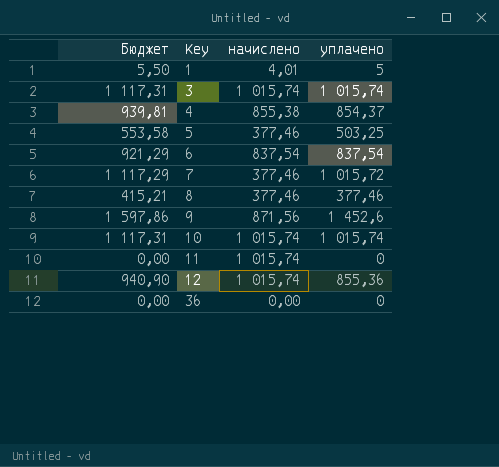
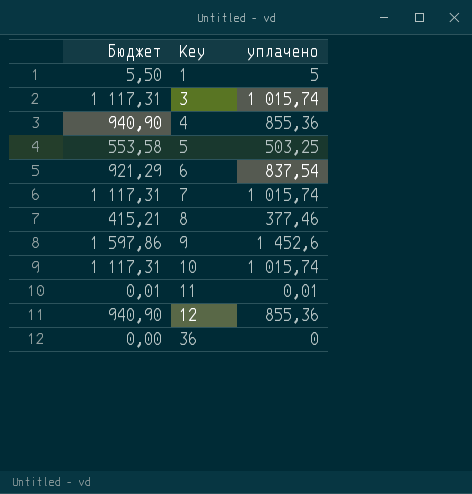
column начислено | position: 3 -> none
4 | Бюджет: 939,81 -> 940,90
4 | уплачено: 854,37 -> 855,36
7 | Бюджет: 1 117,29 -> 1 117,31
7 | уплачено: 1 015,72 -> 1 015,74
11 | Бюджет: 0,00 -> 0,01
11 | уплачено: 0 -> 0,01

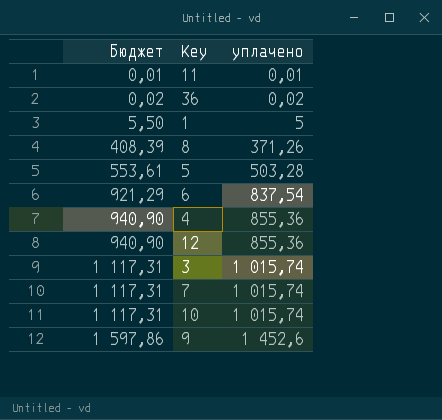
row order: Key ascending -> Бюджет ascending
36 | Бюджет: 0,00 -> 0,02
36 | уплачено: 0 -> 0,02
8 | Бюджет: 415,21 -> 408,39
8 | уплачено: 377,46 -> 371,26
5 | Бюджет: 553,58 -> 553,61
5 | уплачено: 503,25 -> 503,28

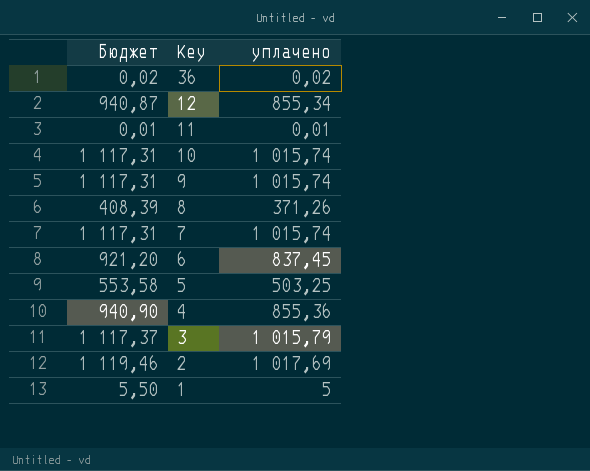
row order: Бюджет ascending -> Key descending
12 | Бюджет: 940,90 -> 940,87
12 | уплачено: 855,36 -> 855,34
9 | Бюджет: 1 597,86 -> 1 117,31
9 | уплачено: 1 452,6 -> 1 015,74
6 | Бюджет: 921,29 -> 921,20
6 | уплачено: 837,54 -> 837,45
5 | Бюджет: 553,61 -> 553,58
5 | уплачено: 503,28 -> 503,25
3 | Бюджет: 1 117,31 -> 1 117,37
3 | уплачено: 1 015,74 -> 1 015,79
row 2: none -> 1 119,46 | 1 017,69

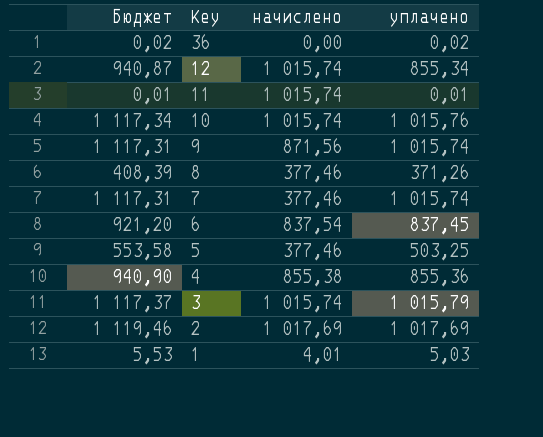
column начислено | position: none -> 3
10 | Бюджет: 1 117,31 -> 1 117,34
10 | уплачено: 1 015,74 -> 1 015,76
1 | Бюджет: 5,50 -> 5,53
1 | уплачено: 5 -> 5,03

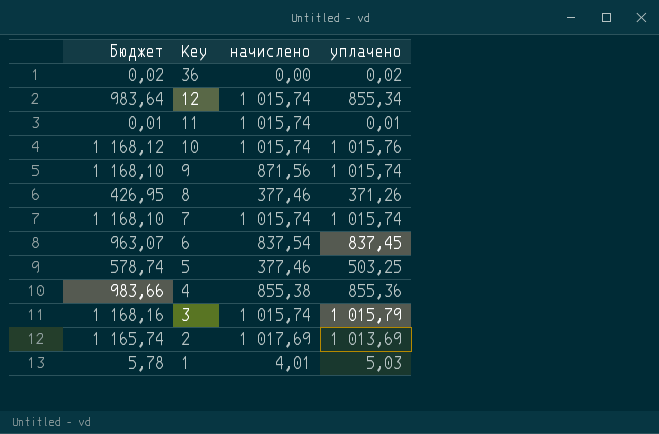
column Бюджет | formula: [уплачено] * 1,1 -> [уплачено] * 1,15
7 | начислено: 377,46 -> 1 015,74
2 | уплачено: 1 017,69 -> 1 013,69

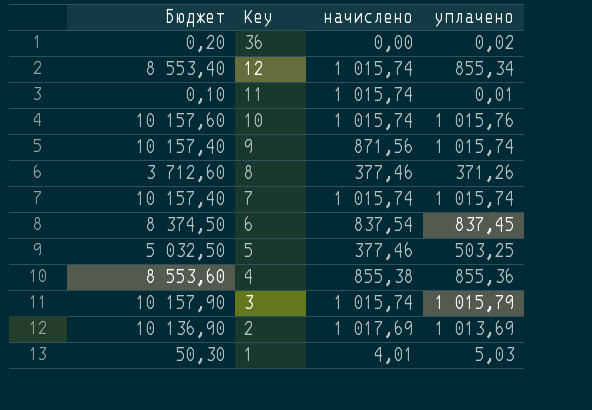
column Бюджет | formula: [уплачено] * 1,15 -> [уплачено] * 10

